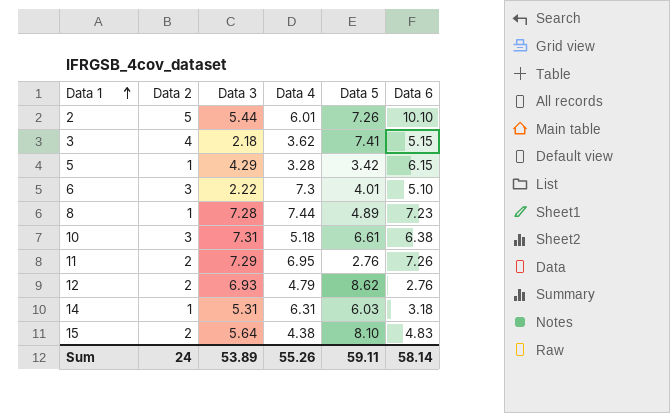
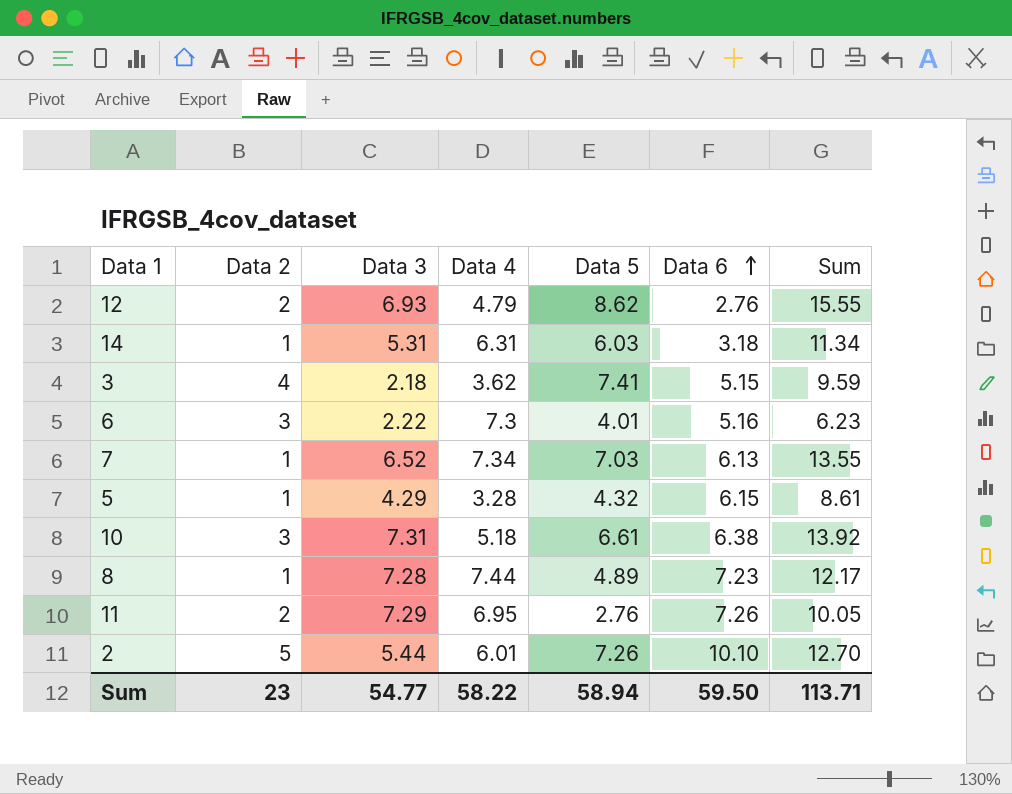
row order: Data 1 ascending -> Data 6 ascending
column Sum | formula: none -> [Data 3] + [Data 5]
row 15: 2 | 5.64 | 4.38 | 8.10 | 4.83 -> none
6 | Data 6: 5.10 -> 5.16
row 7: none -> 1 | 6.52 | 7.34 | 7.03 | 6.13 | 13.55
5 | Data 5: 3.42 -> 4.32
Sum | Data 2: 24 -> 23
Sum | Data 3: 53.89 -> 54.77
Sum | Data 4: 55.26 -> 58.22
Sum | Data 5: 59.11 -> 58.94
Sum | Data 6: 58.14 -> 59.50

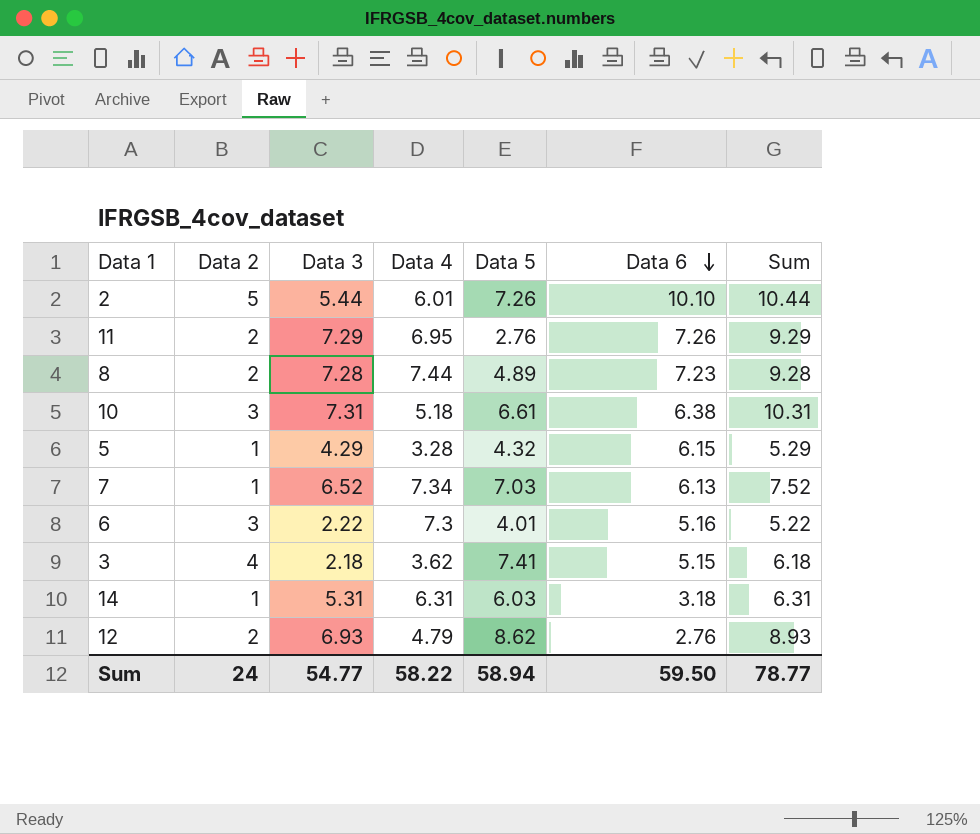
row order: Data 6 ascending -> Data 6 descending
column Sum | formula: [Data 3] + [Data 5] -> [Data 2] + [Data 3]
8 | Data 2: 1 -> 2
Sum | Data 2: 23 -> 24
Sum | Sum: 113.71 -> 78.77

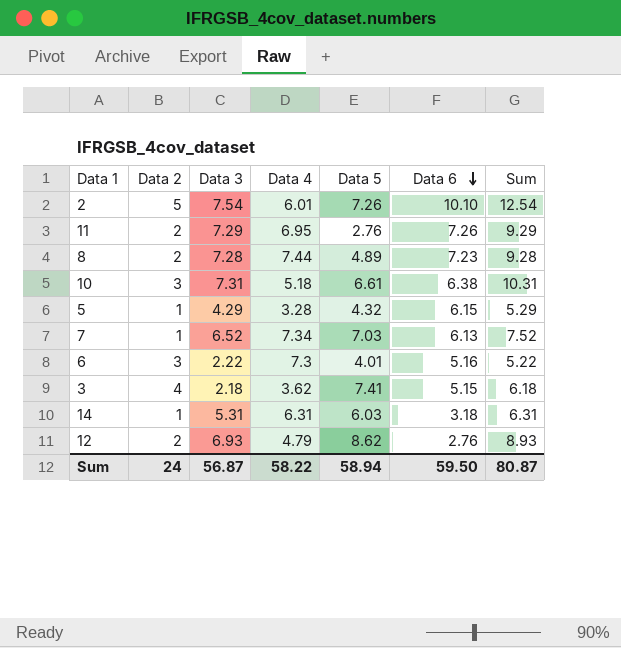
2 | Data 3: 5.44 -> 7.54
2 | Sum: 10.44 -> 12.54
Sum | Data 3: 54.77 -> 56.87
Sum | Sum: 78.77 -> 80.87

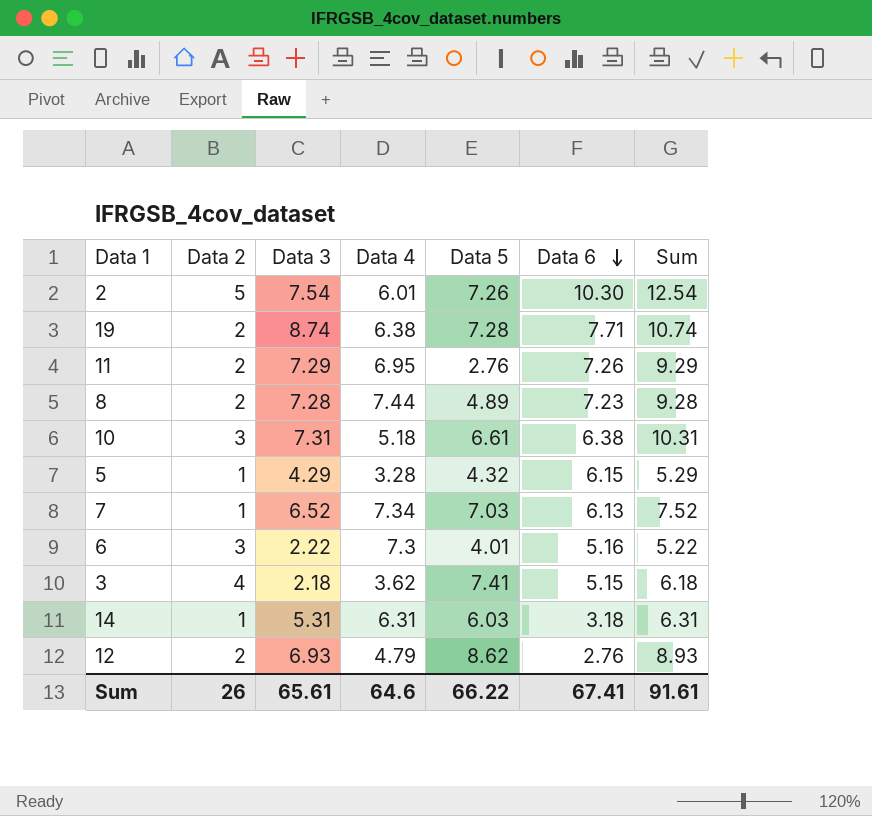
2 | Data 6: 10.10 -> 10.30
row 19: none -> 2 | 8.74 | 6.38 | 7.28 | 7.71 | 10.74
Sum | Data 2: 24 -> 26
Sum | Data 3: 56.87 -> 65.61
Sum | Data 4: 58.22 -> 64.6
Sum | Data 5: 58.94 -> 66.22
Sum | Data 6: 59.50 -> 67.41
Sum | Sum: 80.87 -> 91.61

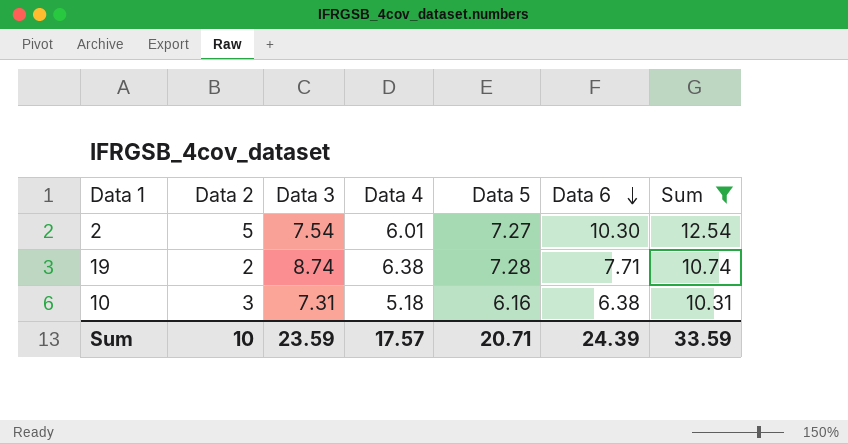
filter: none -> Sum >= 10.31
2 | Data 5: 7.26 -> 7.27
10 | Data 5: 6.61 -> 6.16
Sum | Data 2: 26 -> 10
Sum | Data 3: 65.61 -> 23.59
Sum | Data 4: 64.6 -> 17.57
Sum | Data 5: 66.22 -> 20.71
Sum | Data 6: 67.41 -> 24.39
Sum | Sum: 91.61 -> 33.59

